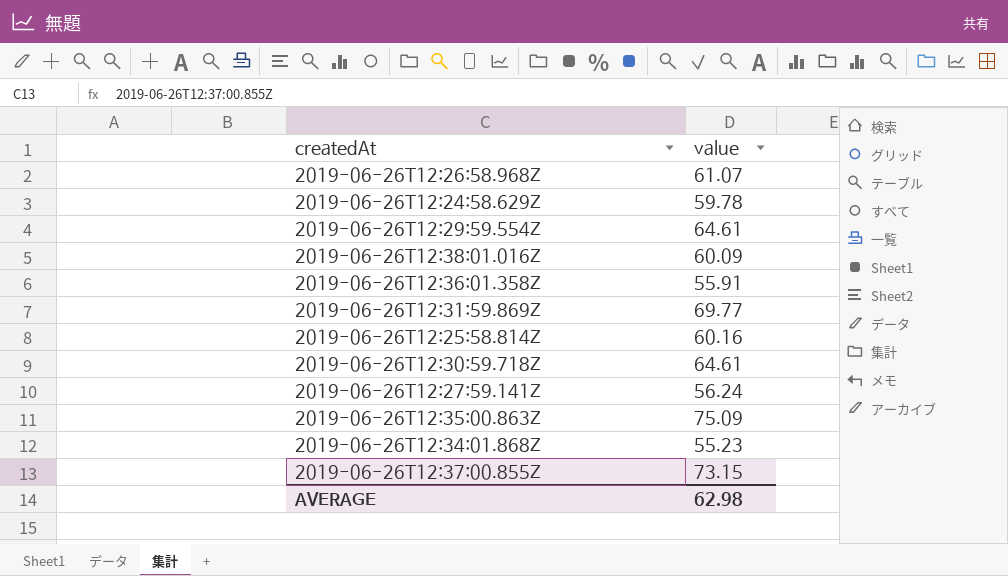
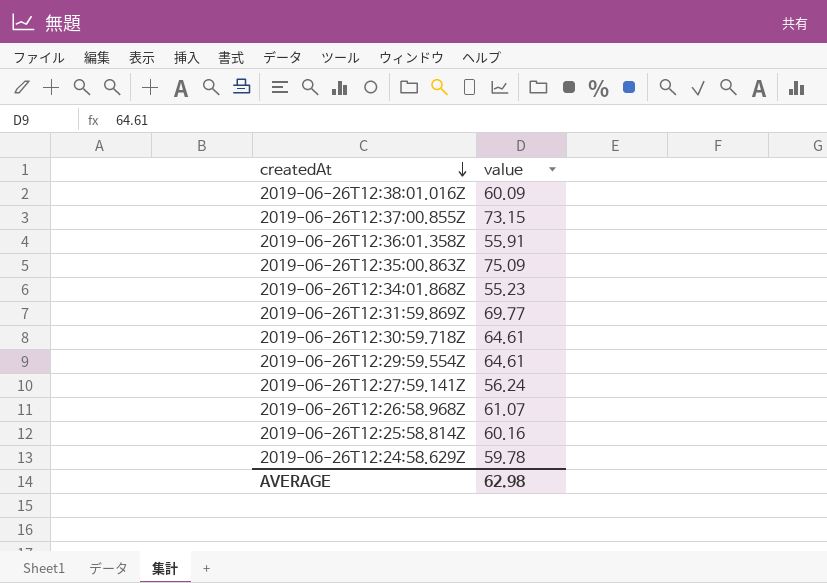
row order: none -> createdAt descending

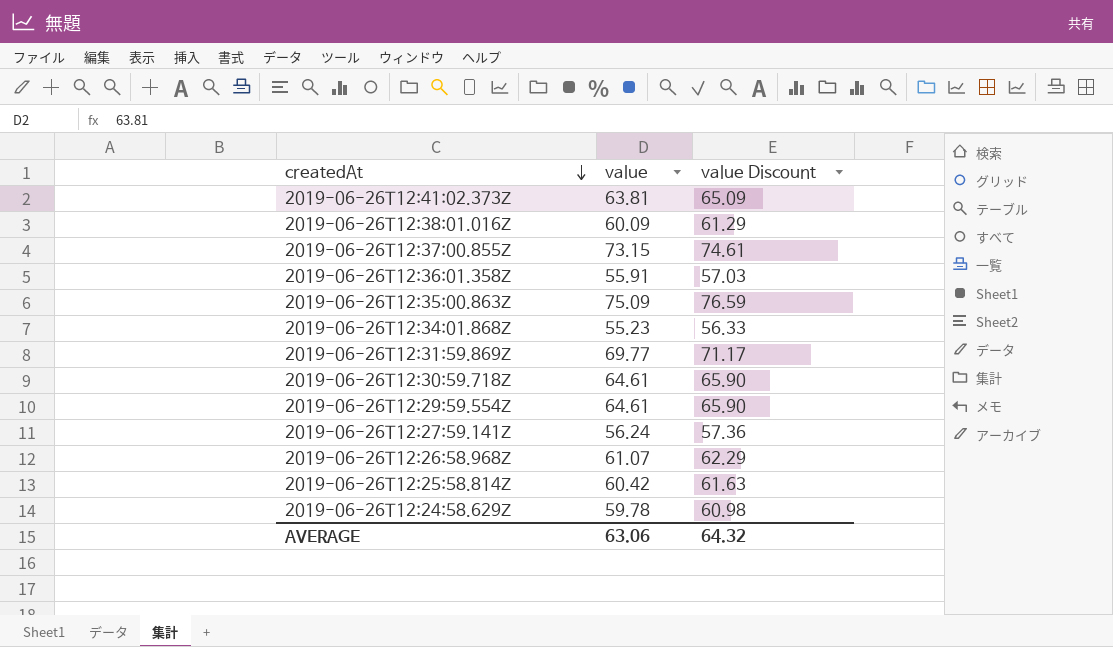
column value Discount | formula: none -> [value] * 1.02
row 2019-06-26T12:41:02.373Z: none -> 63.81 | 65.09
2019-06-26T12:25:58.814Z | value: 60.16 -> 60.42
AVERAGE | value: 62.98 -> 63.06

